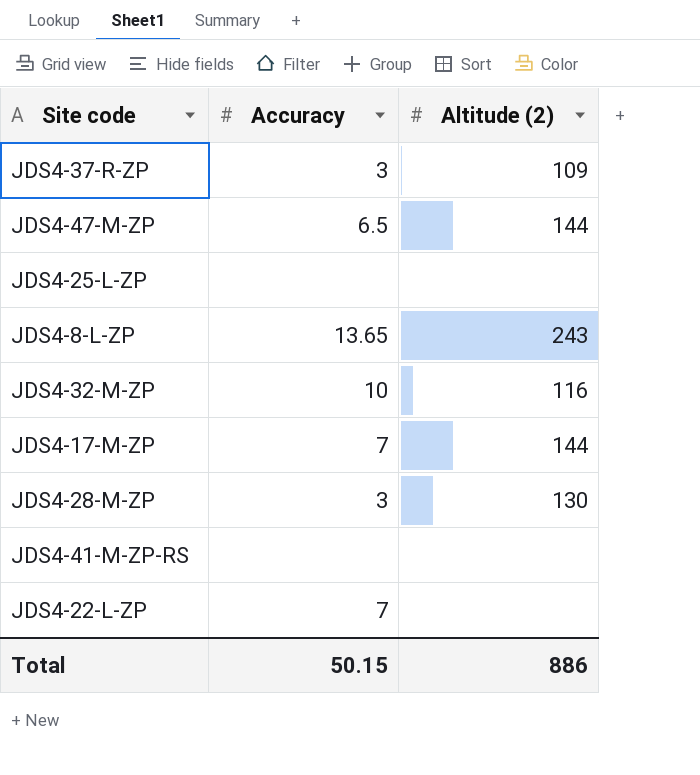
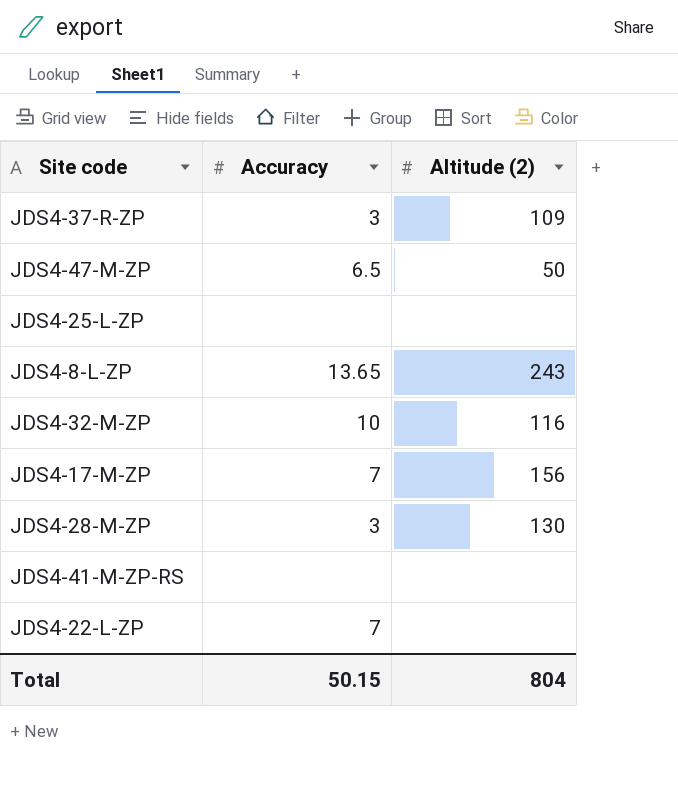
JDS4-47-M-ZP | Altitude (2): 144 -> 50
JDS4-17-M-ZP | Altitude (2): 144 -> 156
Total | Altitude (2): 886 -> 804

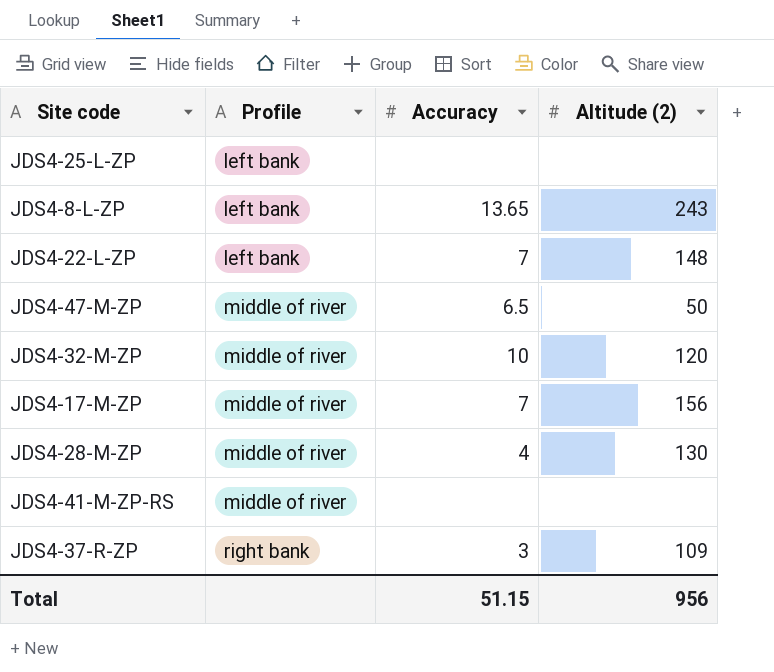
row order: none -> Profile ascending
column Profile | position: none -> 2
JDS4-22-L-ZP | Altitude (2): none -> 148
JDS4-32-M-ZP | Altitude (2): 116 -> 120
JDS4-28-M-ZP | Accuracy: 3 -> 4
Total | Accuracy: 50.15 -> 51.15
Total | Altitude (2): 804 -> 956

